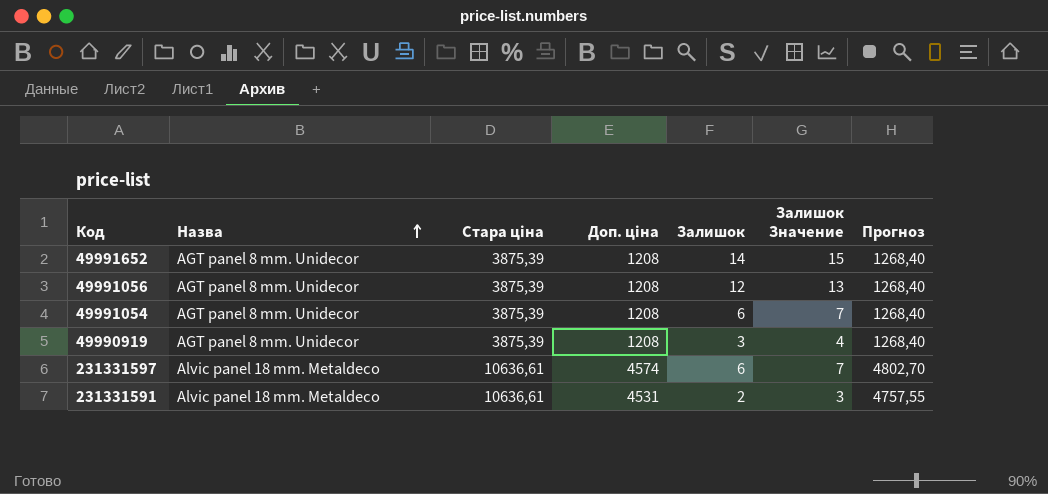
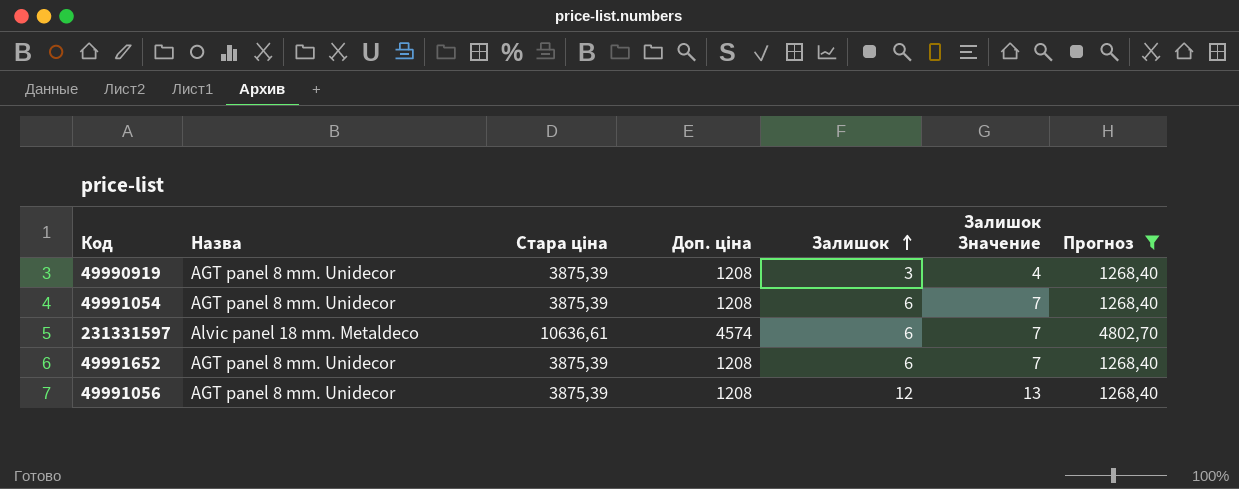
filter: none -> Прогноз != 4757,55
row order: Назва ascending -> Залишок ascending
49991652 | Залишок: 14 -> 6
49991652 | Залишок Значение: 15 -> 7

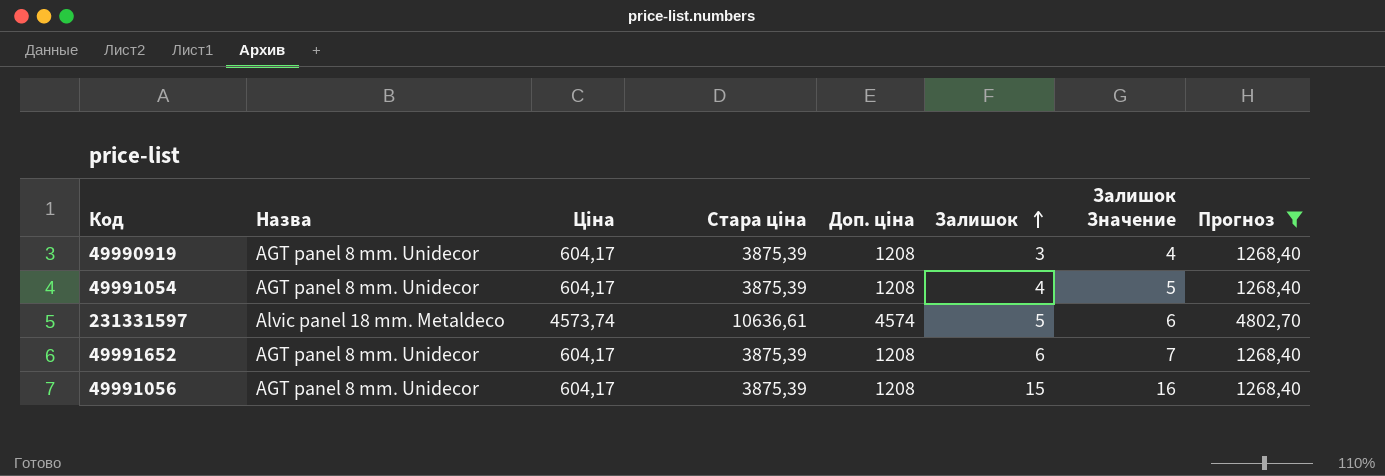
column Ціна | position: none -> 3
49991054 | Залишок: 6 -> 4
49991054 | Залишок Значение: 7 -> 5
231331597 | Залишок: 6 -> 5
231331597 | Залишок Значение: 7 -> 6
49991056 | Залишок: 12 -> 15
49991056 | Залишок Значение: 13 -> 16

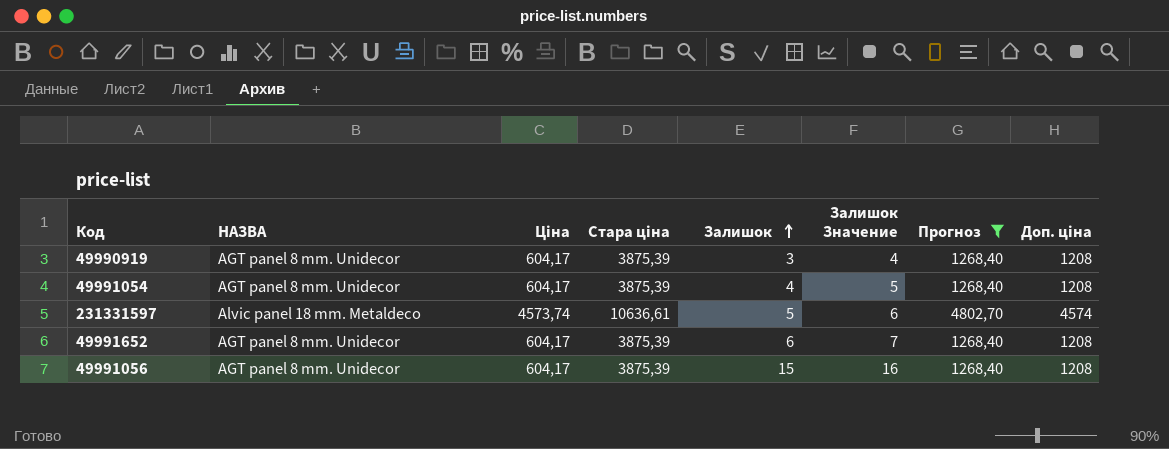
column name: Назва -> НАЗВА
column Доп. ціна | position: 5 -> 8

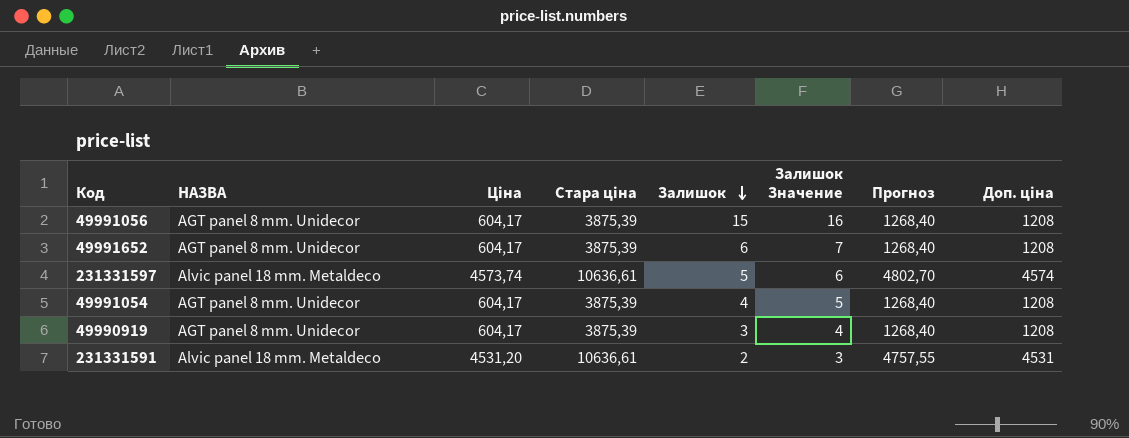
filter: Прогноз != 4757,55 -> none
row order: Залишок ascending -> Залишок descending

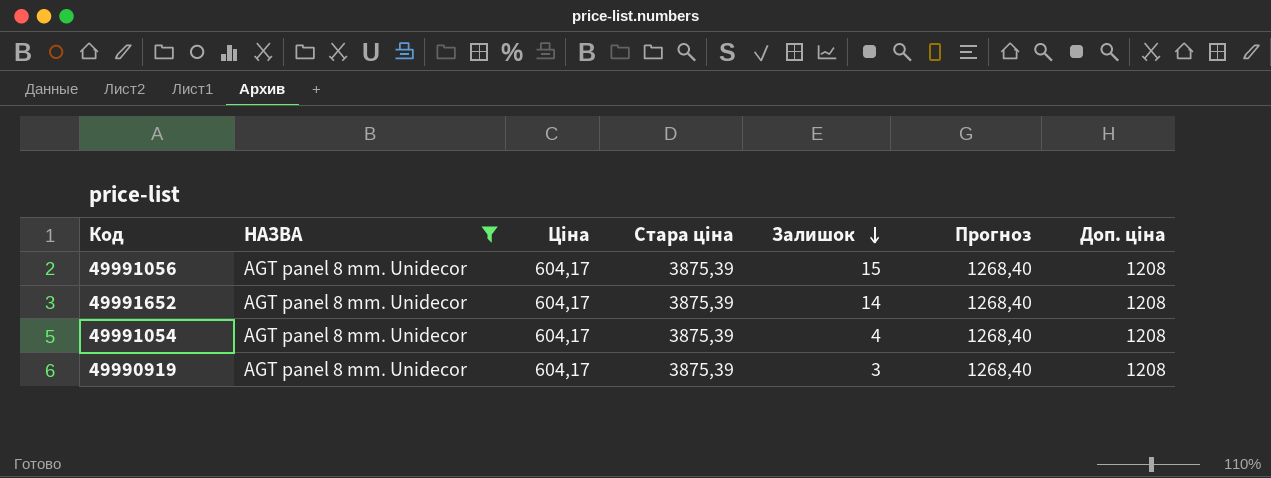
filter: none -> НАЗВА = AGT panel 8 mm. Unidecor
column Залишок Значение | formula: [Залишок] + 1 -> none
49991652 | Залишок: 6 -> 14

